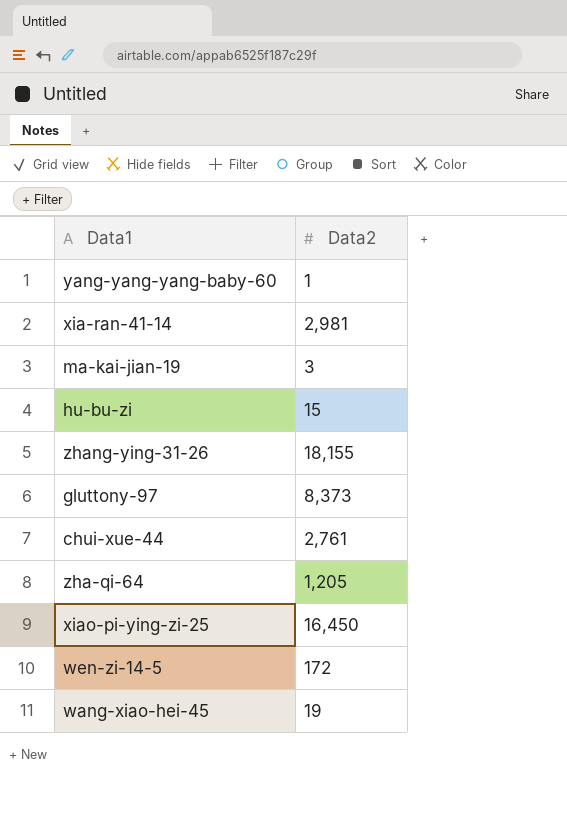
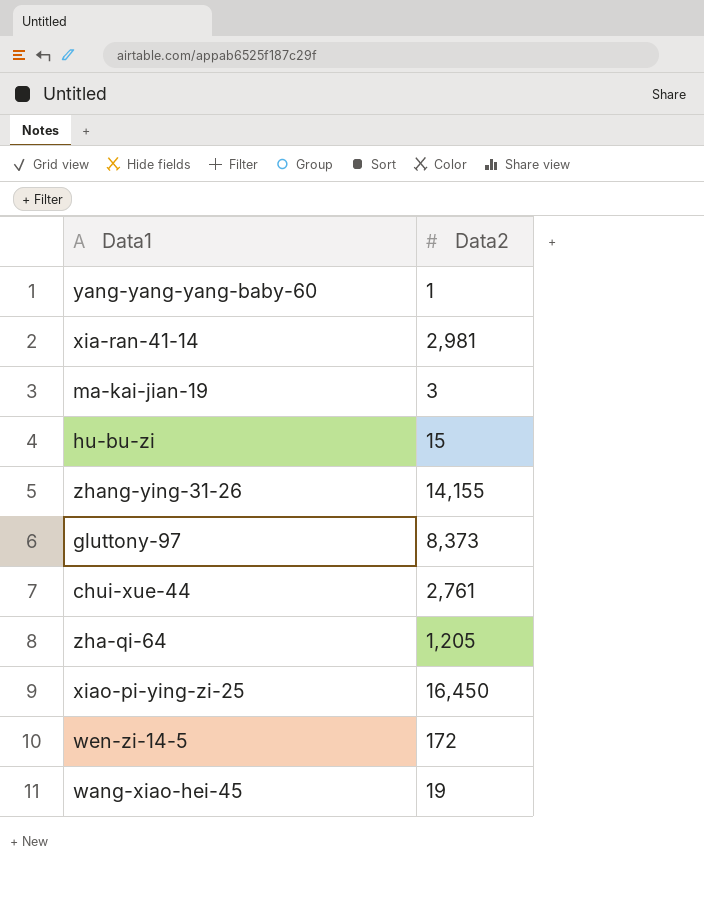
zhang-ying-31-26 | Data2: 18,155 -> 14,155

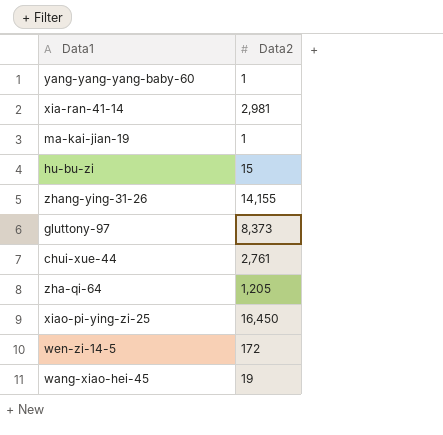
ma-kai-jian-19 | Data2: 3 -> 1

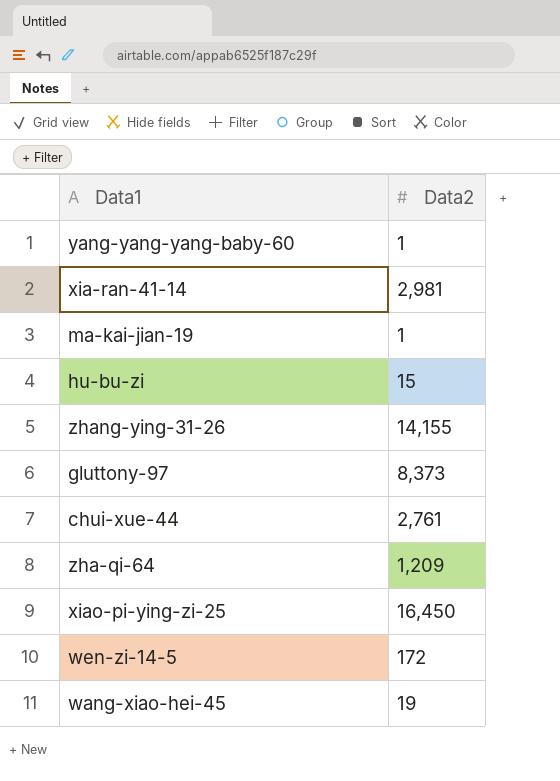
zha-qi-64 | Data2: 1,205 -> 1,209

